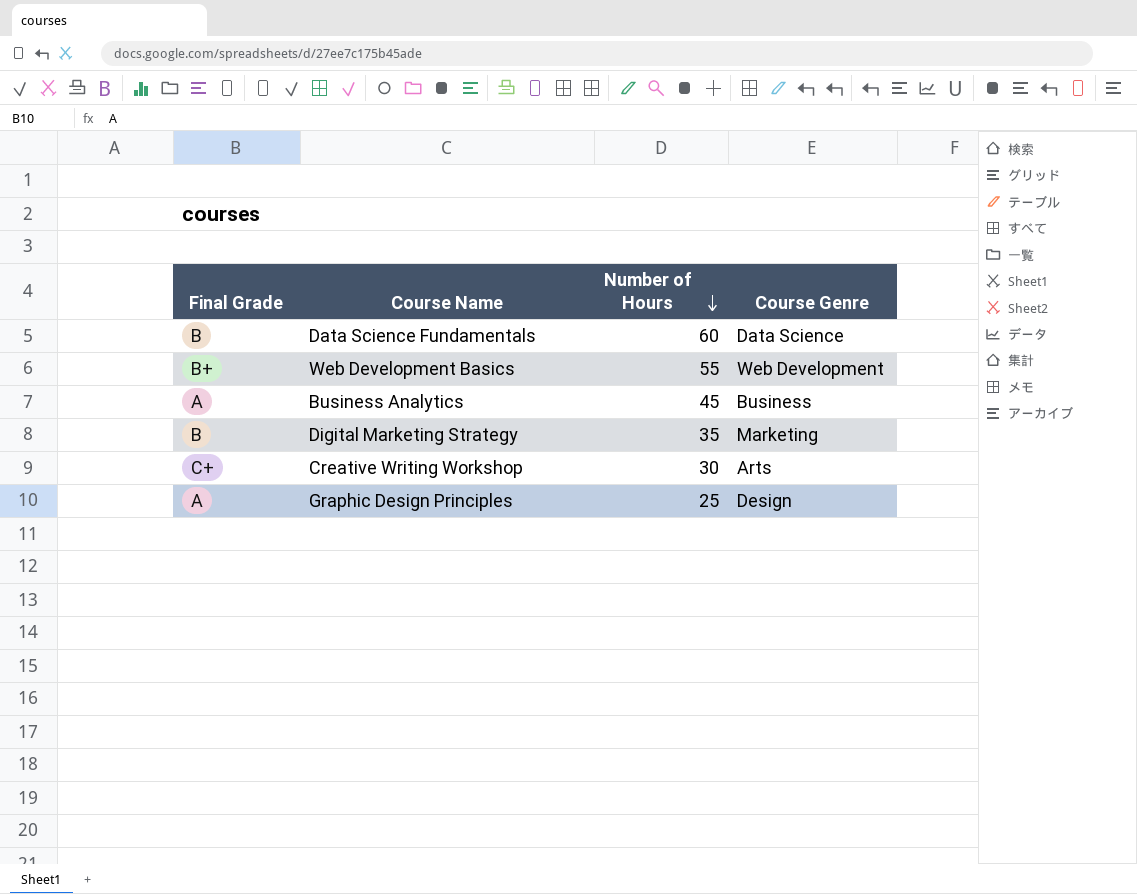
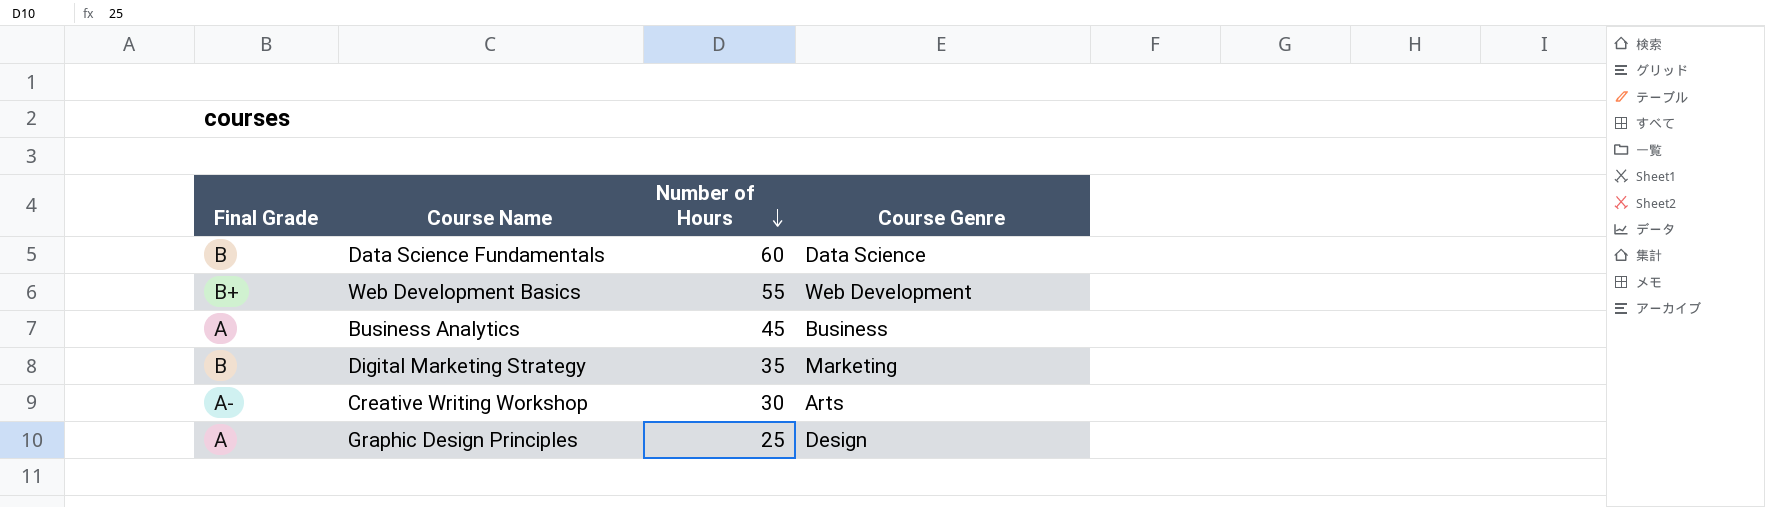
Creative Writing Workshop | Final Grade: C+ -> A-

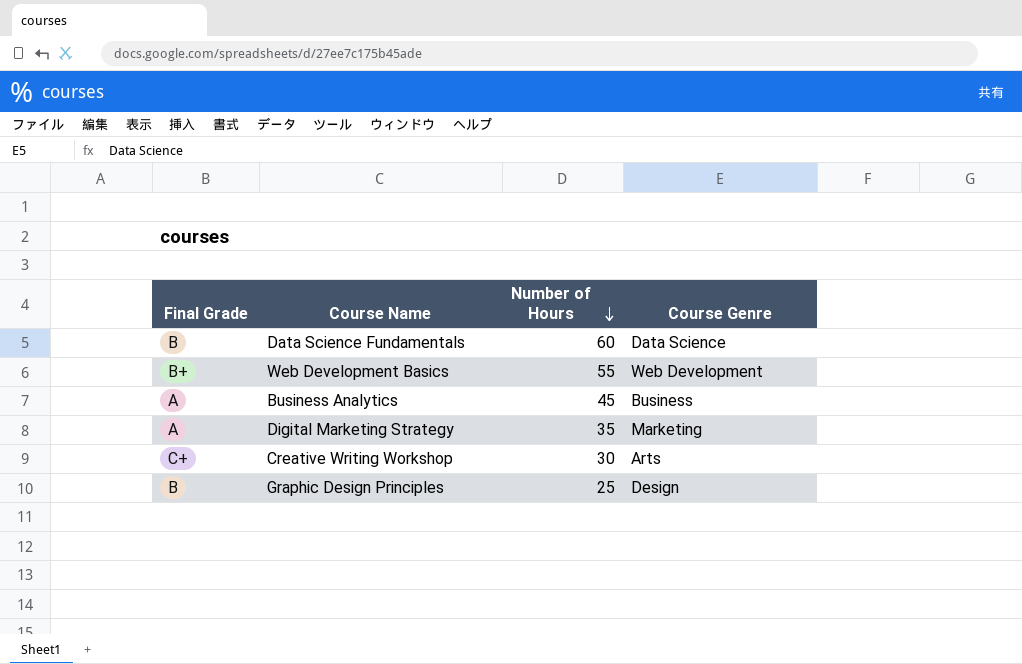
Digital Marketing Strategy | Final Grade: B -> A
Creative Writing Workshop | Final Grade: A- -> C+
Graphic Design Principles | Final Grade: A -> B

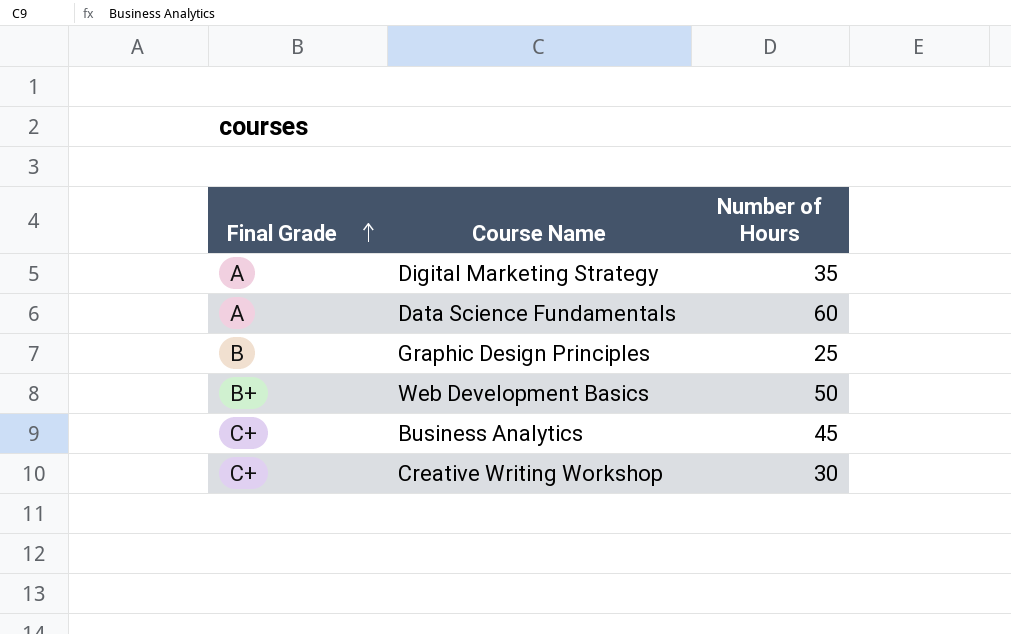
row order: Number of Hours descending -> Final Grade ascending
column Course Genre | position: 4 -> none
Data Science Fundamentals | Final Grade: B -> A
Web Development Basics | Number of Hours: 55 -> 50
Business Analytics | Final Grade: A -> C+

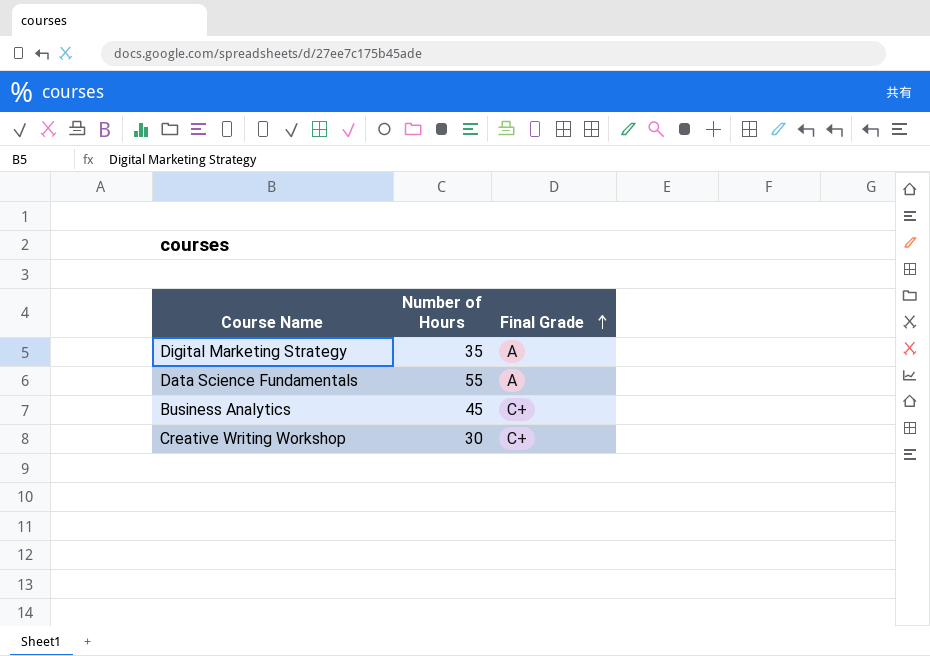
column Final Grade | position: 1 -> 3
row Graphic Design Principles: B | 25 -> none
row Web Development Basics: B+ | 50 -> none
Data Science Fundamentals | Number of Hours: 60 -> 55

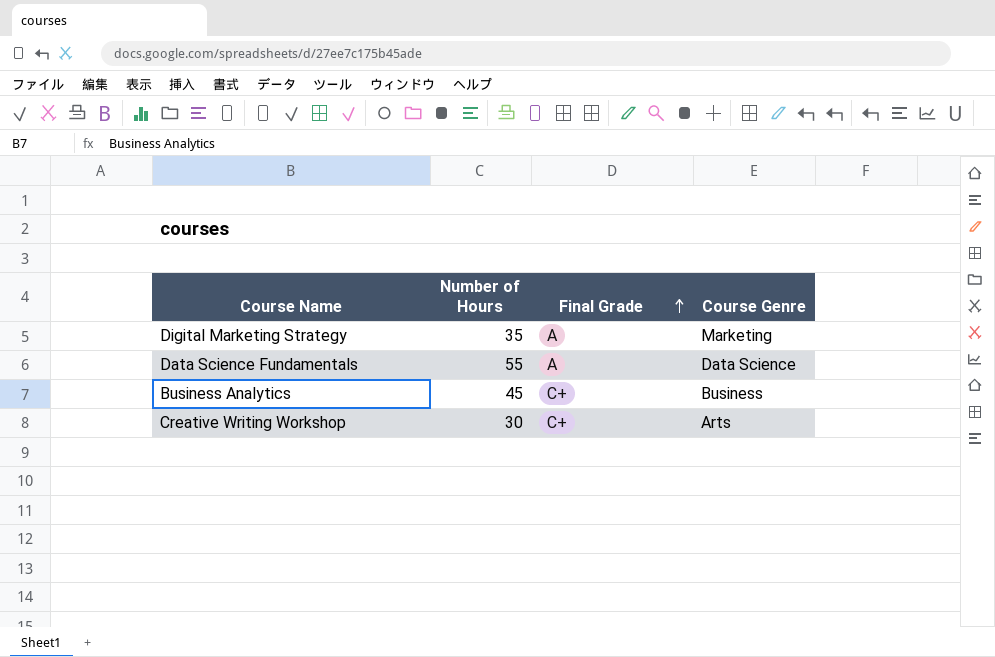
column Course Genre | position: none -> 4

